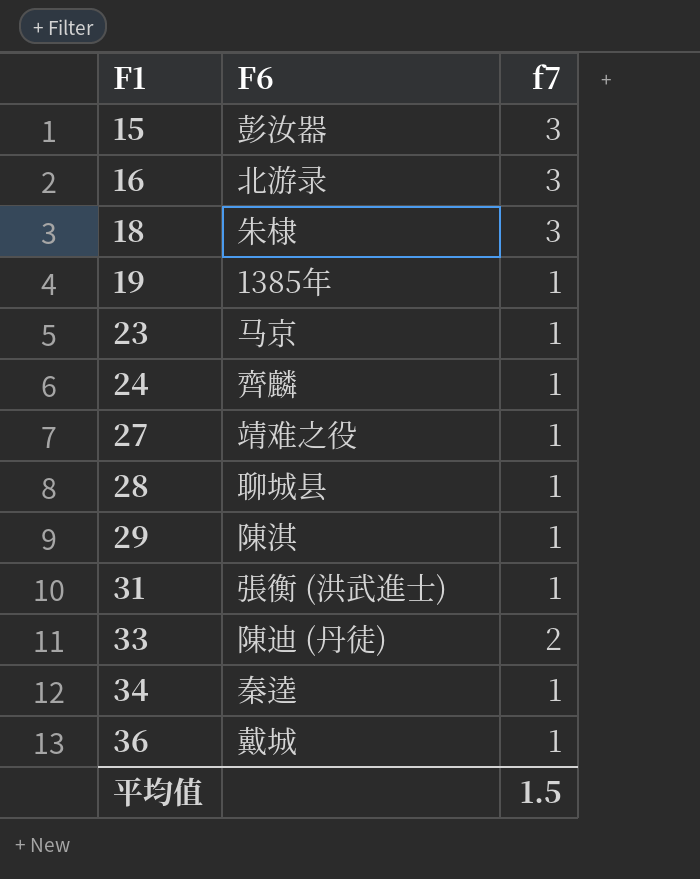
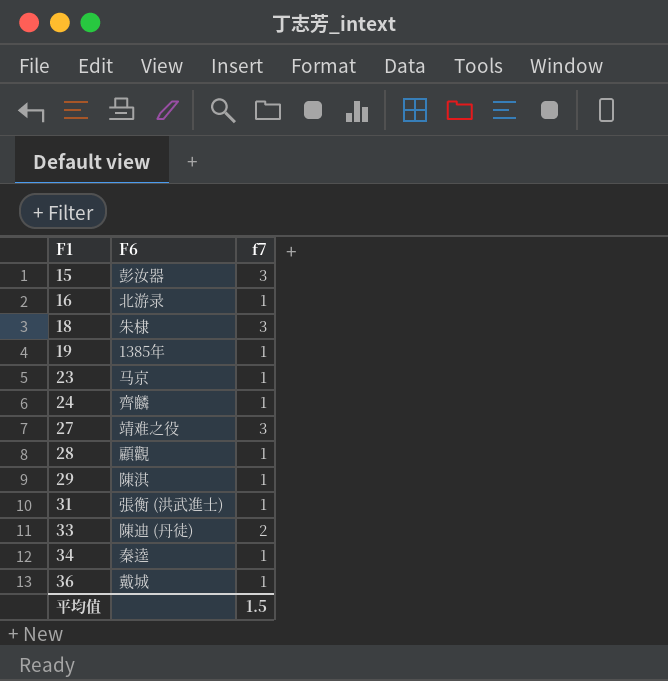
16 | f7: 3 -> 1
27 | f7: 1 -> 3
28 | F6: 聊城县 -> 顧觀

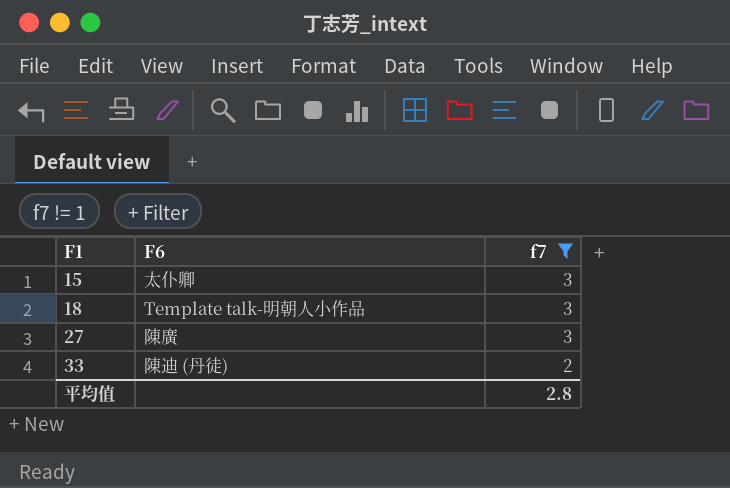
filter: none -> f7 != 1
15 | F6: 彭汝器 -> 太仆卿
18 | F6: 朱棣 -> Template talk-明朝人小作品
27 | F6: 靖难之役 -> 陳廣
平均值 | f7: 1.5 -> 2.8

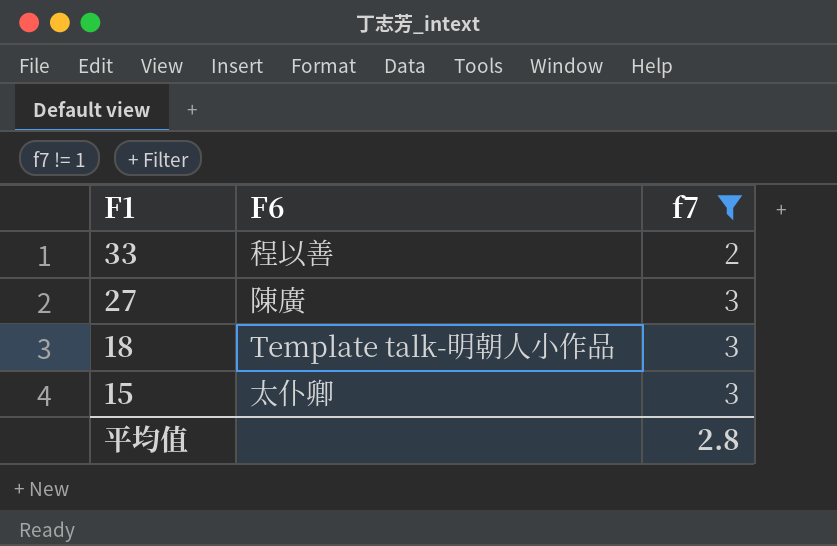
row order: F1 ascending -> F1 descending
33 | F6: 陳迪 (丹徒) -> 程以善

